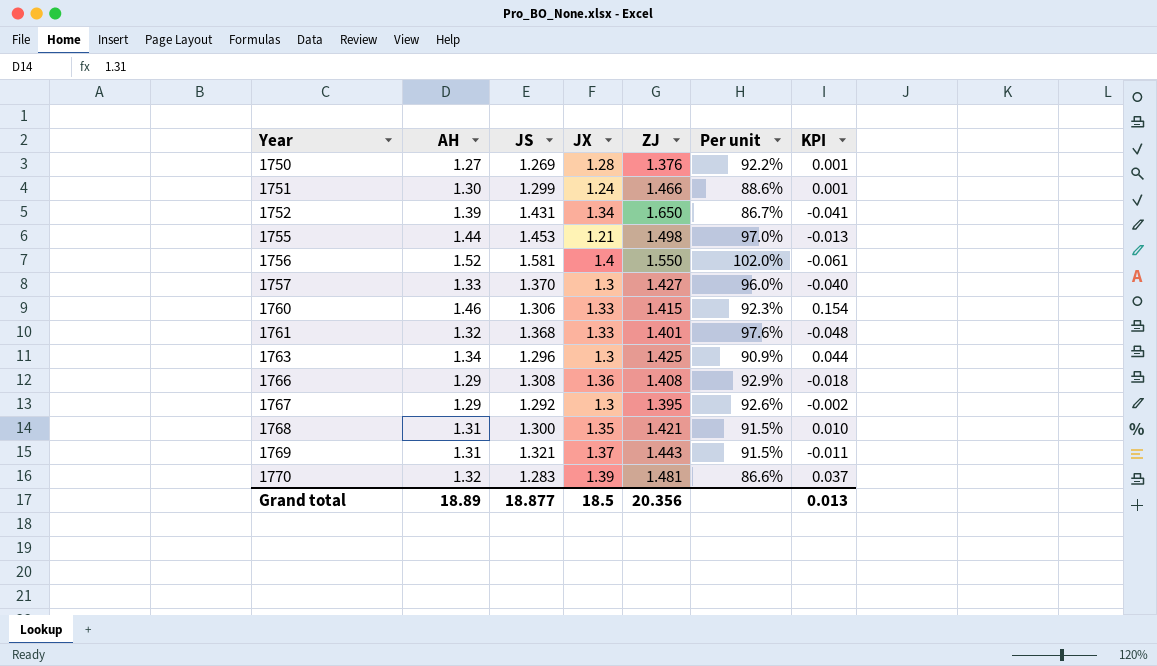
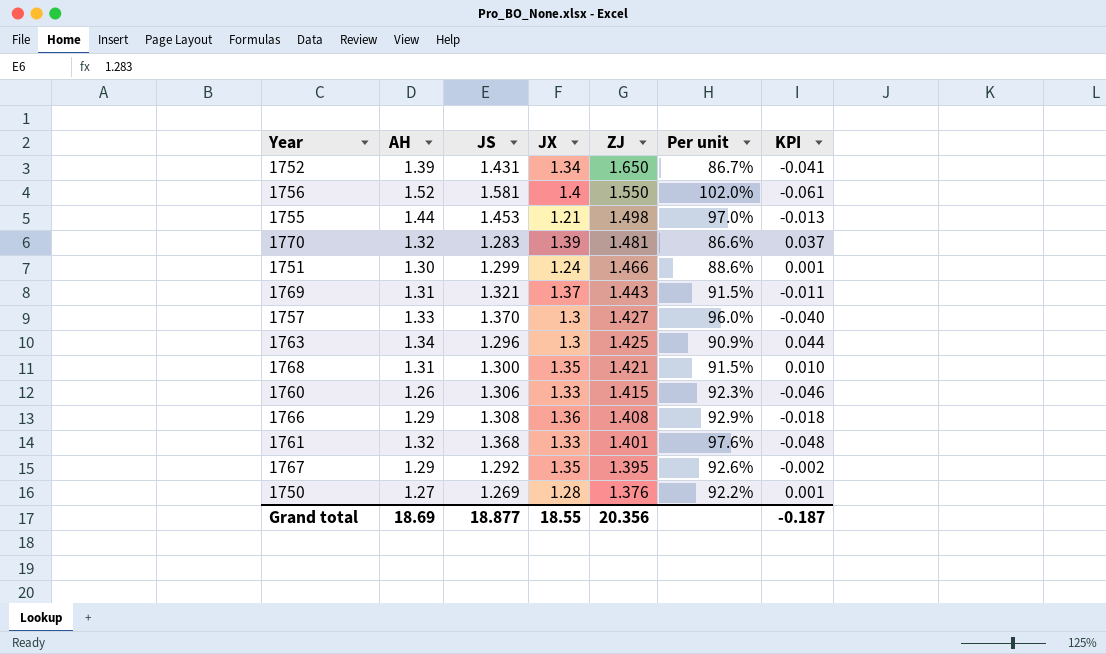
row order: Year ascending -> ZJ descending
1760 | AH: 1.46 -> 1.26
1760 | KPI: 0.154 -> -0.046
1767 | JX: 1.3 -> 1.35
Grand total | AH: 18.89 -> 18.69
Grand total | JX: 18.5 -> 18.55
Grand total | KPI: 0.013 -> -0.187

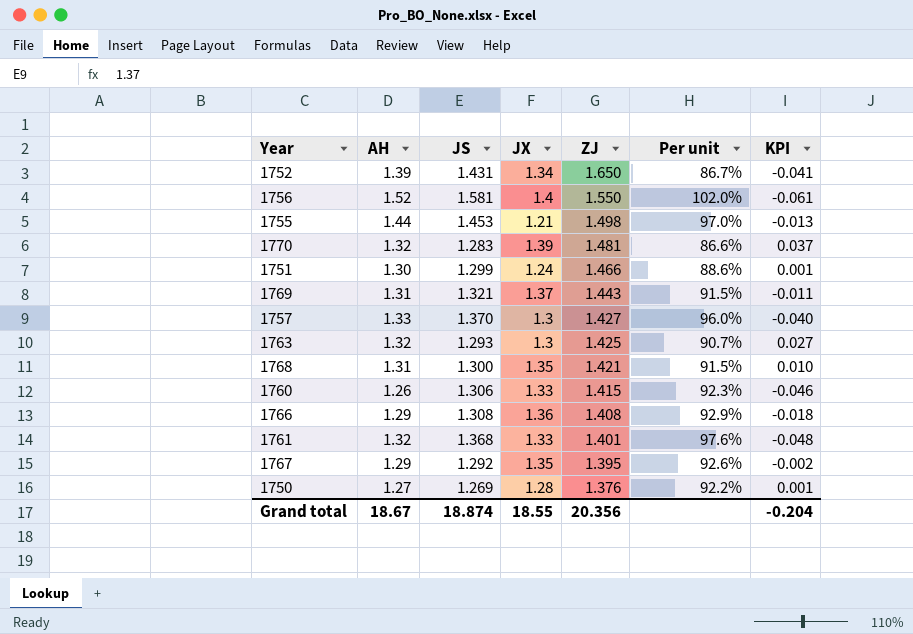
1763 | AH: 1.34 -> 1.32
1763 | JS: 1.296 -> 1.293
1763 | Per unit: 90.9% -> 90.7%
1763 | KPI: 0.044 -> 0.027
Grand total | AH: 18.69 -> 18.67
Grand total | JS: 18.877 -> 18.874
Grand total | KPI: -0.187 -> -0.204

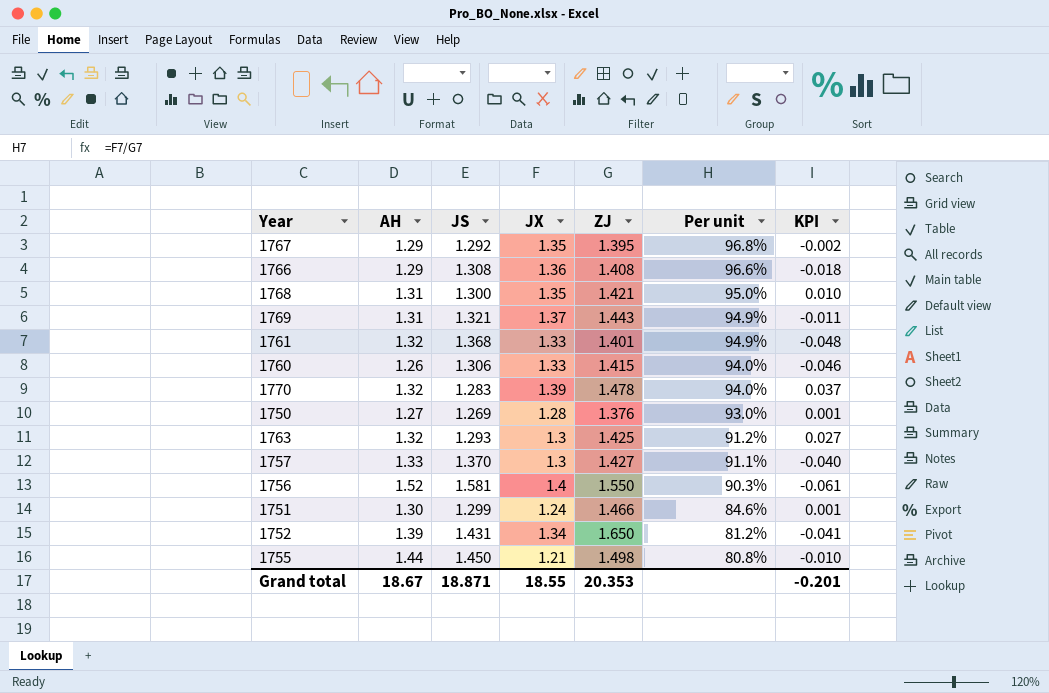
row order: ZJ descending -> Per unit descending
column Per unit | formula: [JS] / [ZJ] -> [JX] / [ZJ]
1770 | ZJ: 1.481 -> 1.478
1755 | JS: 1.453 -> 1.450
1755 | KPI: -0.013 -> -0.010
Grand total | JS: 18.874 -> 18.871
Grand total | ZJ: 20.356 -> 20.353
Grand total | KPI: -0.204 -> -0.201

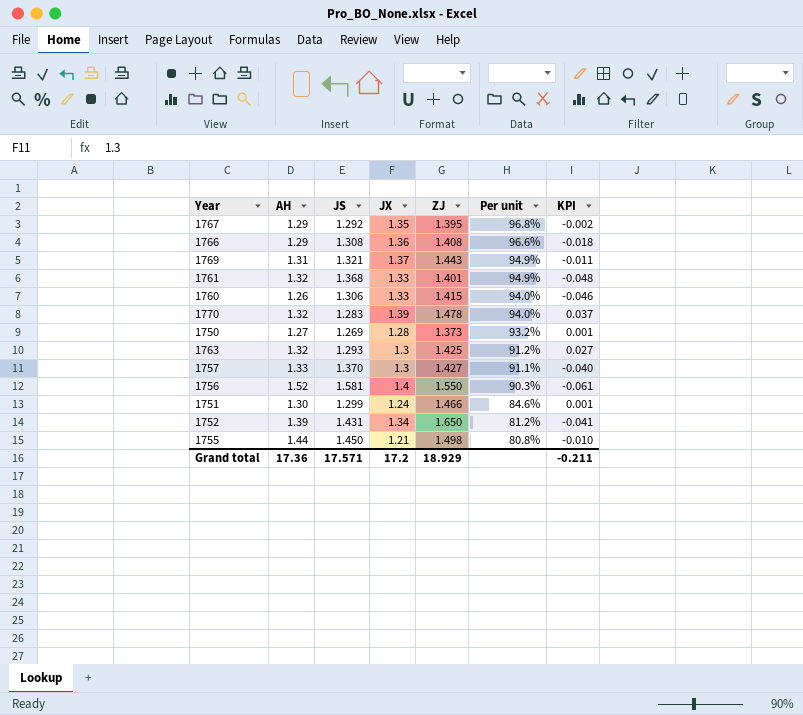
row 1768: 1.31 | 1.300 | 1.35 | 1.421 | 95.0% | 0.010 -> none
1750 | ZJ: 1.376 -> 1.373
1750 | Per unit: 93.0% -> 93.2%
Grand total | AH: 18.67 -> 17.36
Grand total | JS: 18.871 -> 17.571
Grand total | JX: 18.55 -> 17.2
Grand total | ZJ: 20.353 -> 18.929
Grand total | KPI: -0.201 -> -0.211

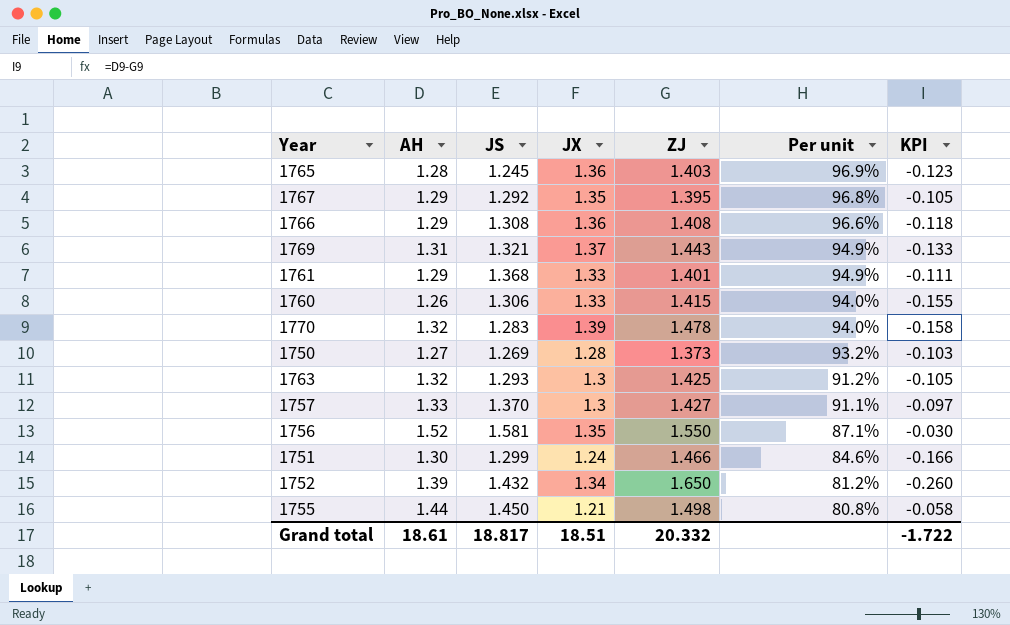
column KPI | formula: [AH] - [JS] -> [AH] - [ZJ]
row 1765: none -> 1.28 | 1.245 | 1.36 | 1.403 | 96.9% | -0.123
1761 | AH: 1.32 -> 1.29
1756 | JX: 1.4 -> 1.35
1756 | Per unit: 90.3% -> 87.1%
1752 | JS: 1.431 -> 1.432
Grand total | AH: 17.36 -> 18.61
Grand total | JS: 17.571 -> 18.817
Grand total | JX: 17.2 -> 18.51
Grand total | ZJ: 18.929 -> 20.332
Grand total | KPI: -0.211 -> -1.722

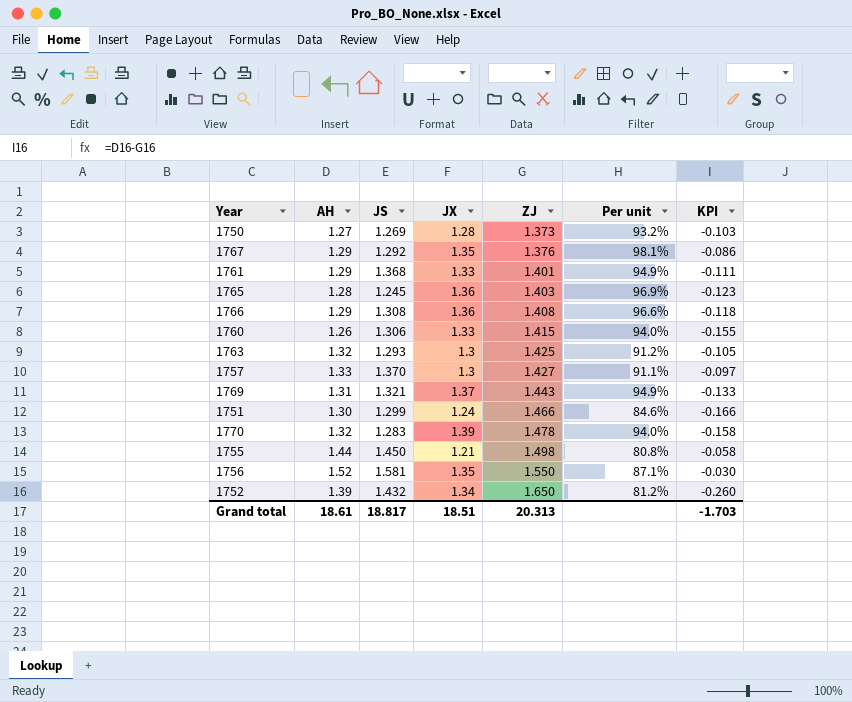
row order: Per unit descending -> ZJ ascending
1767 | ZJ: 1.395 -> 1.376
1767 | Per unit: 96.8% -> 98.1%
1767 | KPI: -0.105 -> -0.086
Grand total | ZJ: 20.332 -> 20.313
Grand total | KPI: -1.722 -> -1.703

